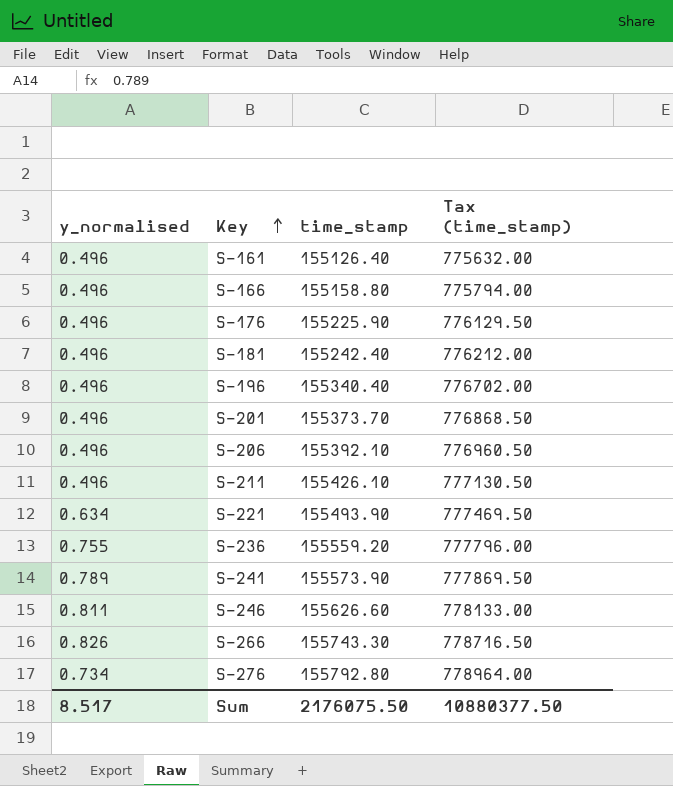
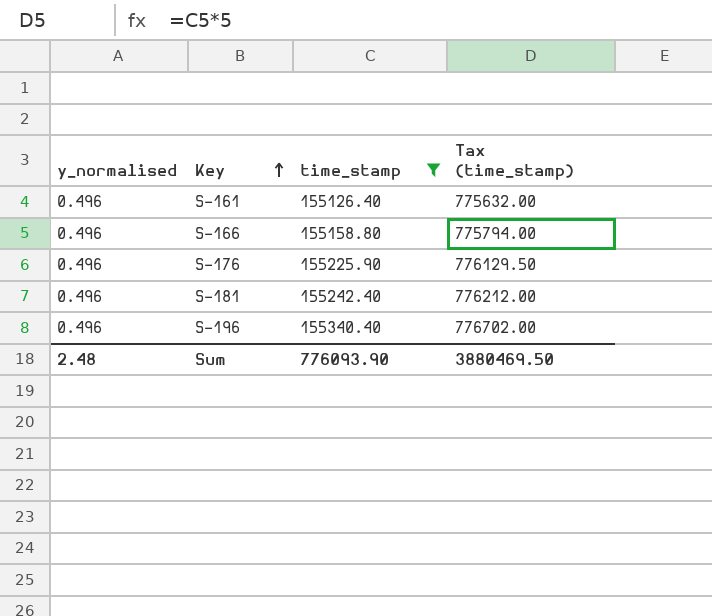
filter: none -> time_stamp <= 155340.40
Sum | y_normalised: 8.517 -> 2.48
Sum | time_stamp: 2176075.50 -> 776093.90
Sum | Tax (time_stamp): 10880377.50 -> 3880469.50

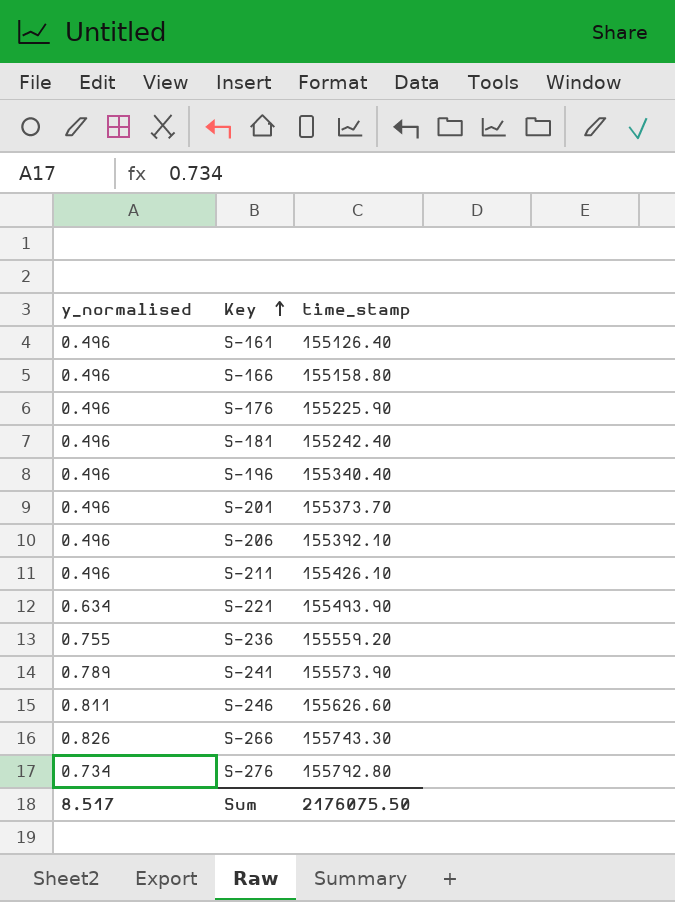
filter: time_stamp <= 155340.40 -> none
column Tax (time_stamp) | formula: [time_stamp] * 5 -> none
Sum | y_normalised: 2.48 -> 8.517
Sum | time_stamp: 776093.90 -> 2176075.50

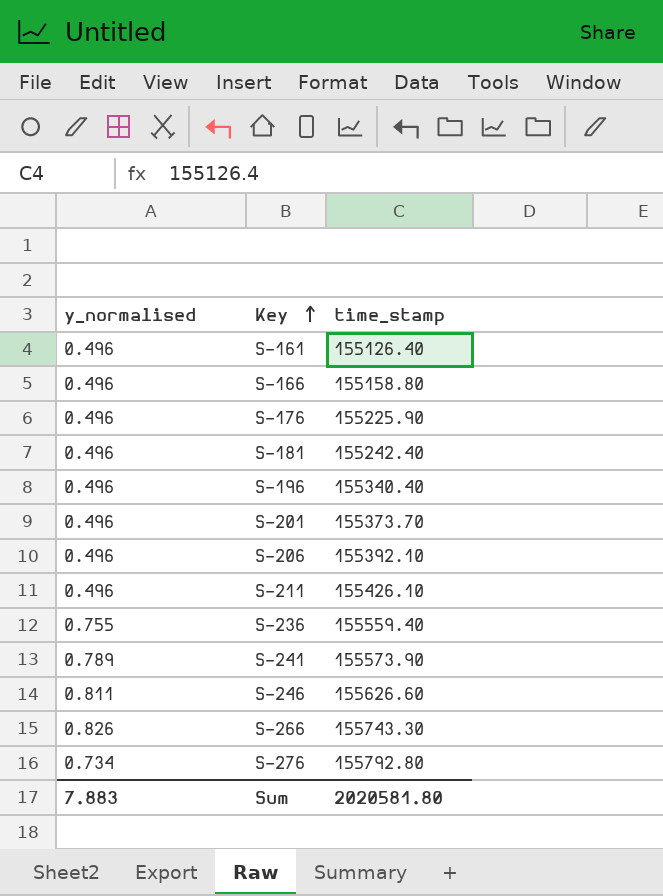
row S-221: 0.634 | 155493.90 -> none
S-236 | time_stamp: 155559.20 -> 155559.40
Sum | y_normalised: 8.517 -> 7.883
Sum | time_stamp: 2176075.50 -> 2020581.80

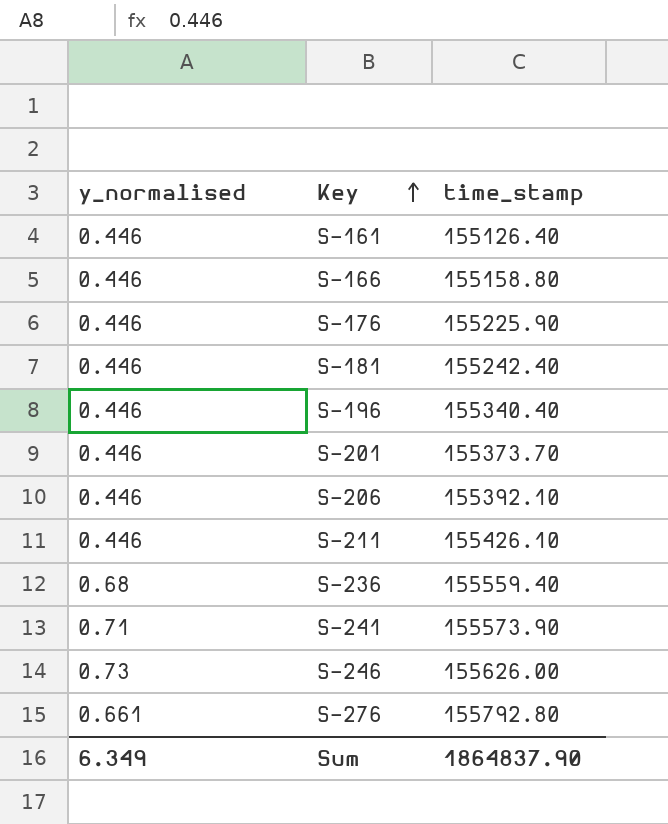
row S-266: 0.826 | 155743.30 -> none
S-161 | y_normalised: 0.496 -> 0.446
S-166 | y_normalised: 0.496 -> 0.446
S-176 | y_normalised: 0.496 -> 0.446
S-181 | y_normalised: 0.496 -> 0.446
S-196 | y_normalised: 0.496 -> 0.446
S-201 | y_normalised: 0.496 -> 0.446
S-206 | y_normalised: 0.496 -> 0.446
S-211 | y_normalised: 0.496 -> 0.446
S-236 | y_normalised: 0.755 -> 0.68
S-241 | y_normalised: 0.789 -> 0.71
S-246 | y_normalised: 0.811 -> 0.73
S-246 | time_stamp: 155626.60 -> 155626.00
S-276 | y_normalised: 0.734 -> 0.661
Sum | y_normalised: 7.883 -> 6.349
Sum | time_stamp: 2020581.80 -> 1864837.90

